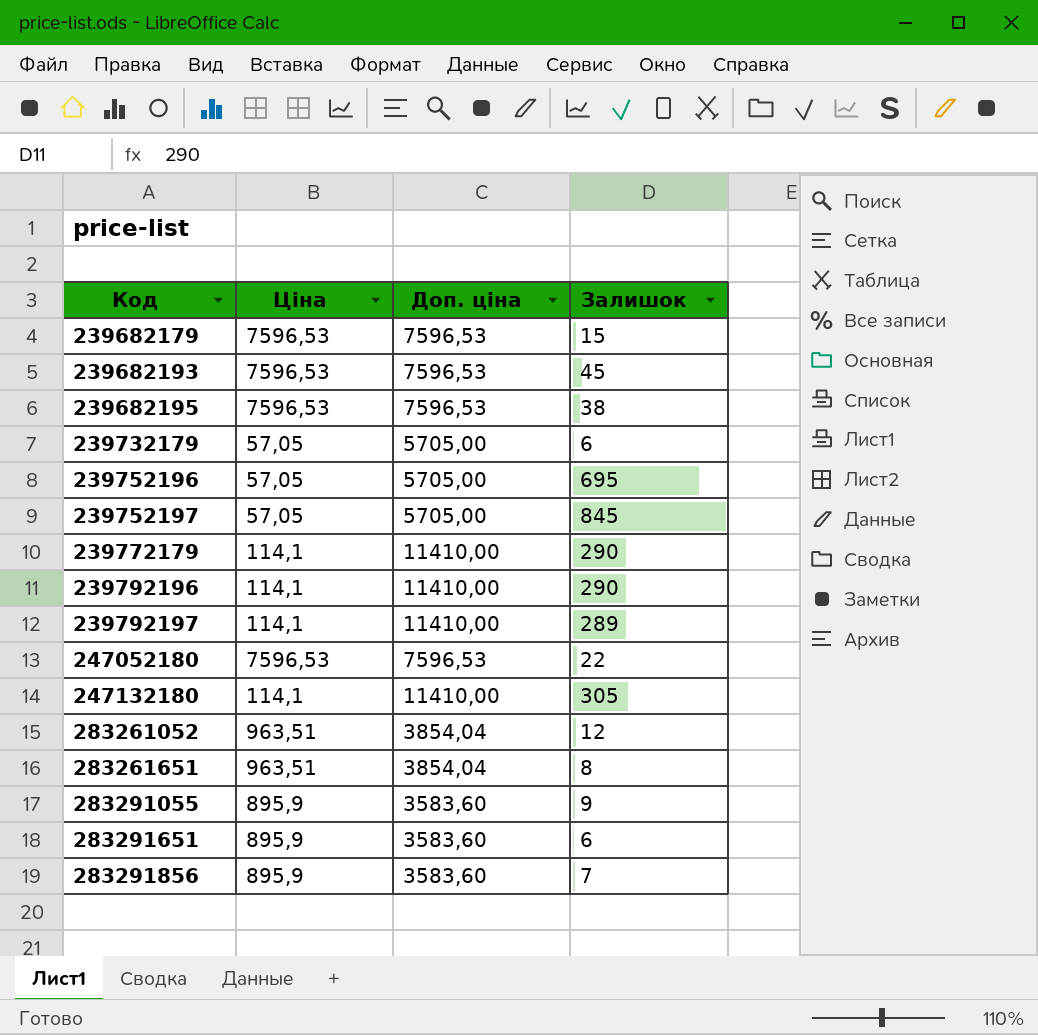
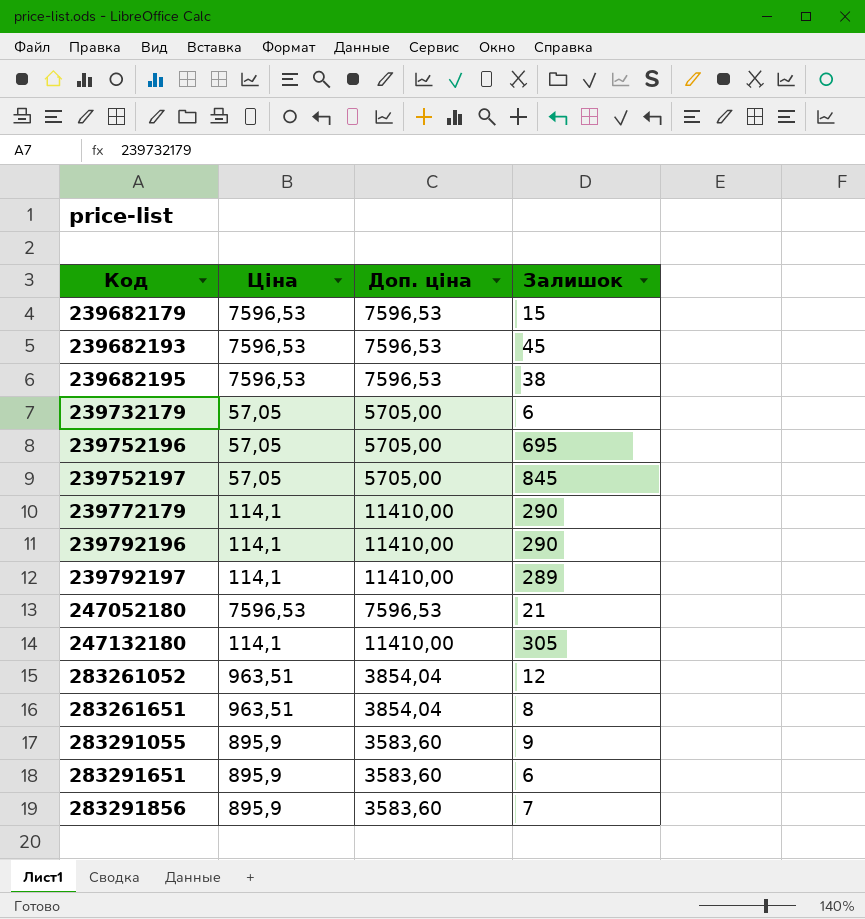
247052180 | Залишок: 22 -> 21

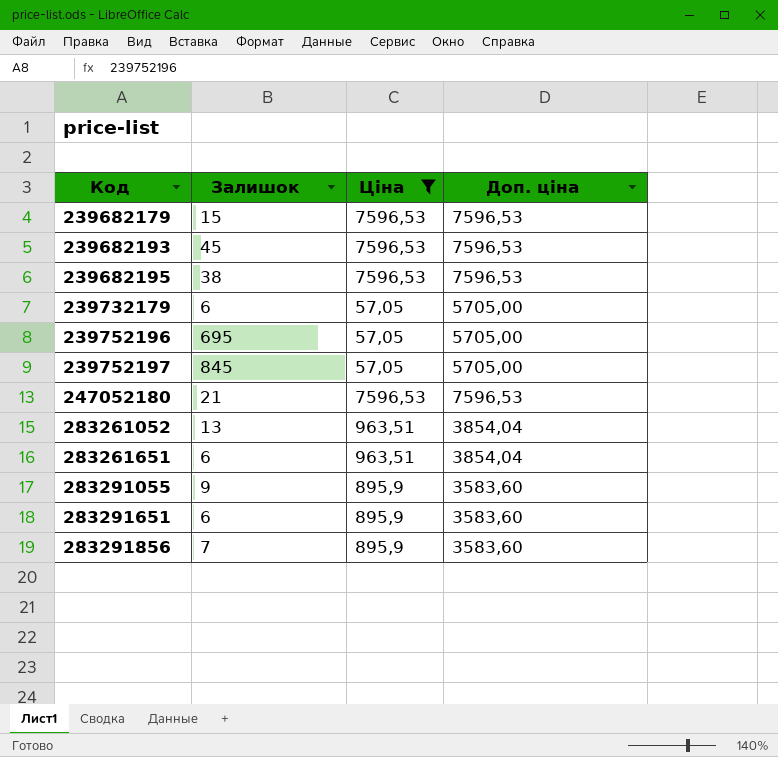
filter: none -> Ціна != 114,1
column Залишок | position: 4 -> 2
283261052 | Залишок: 12 -> 13
283261651 | Залишок: 8 -> 6

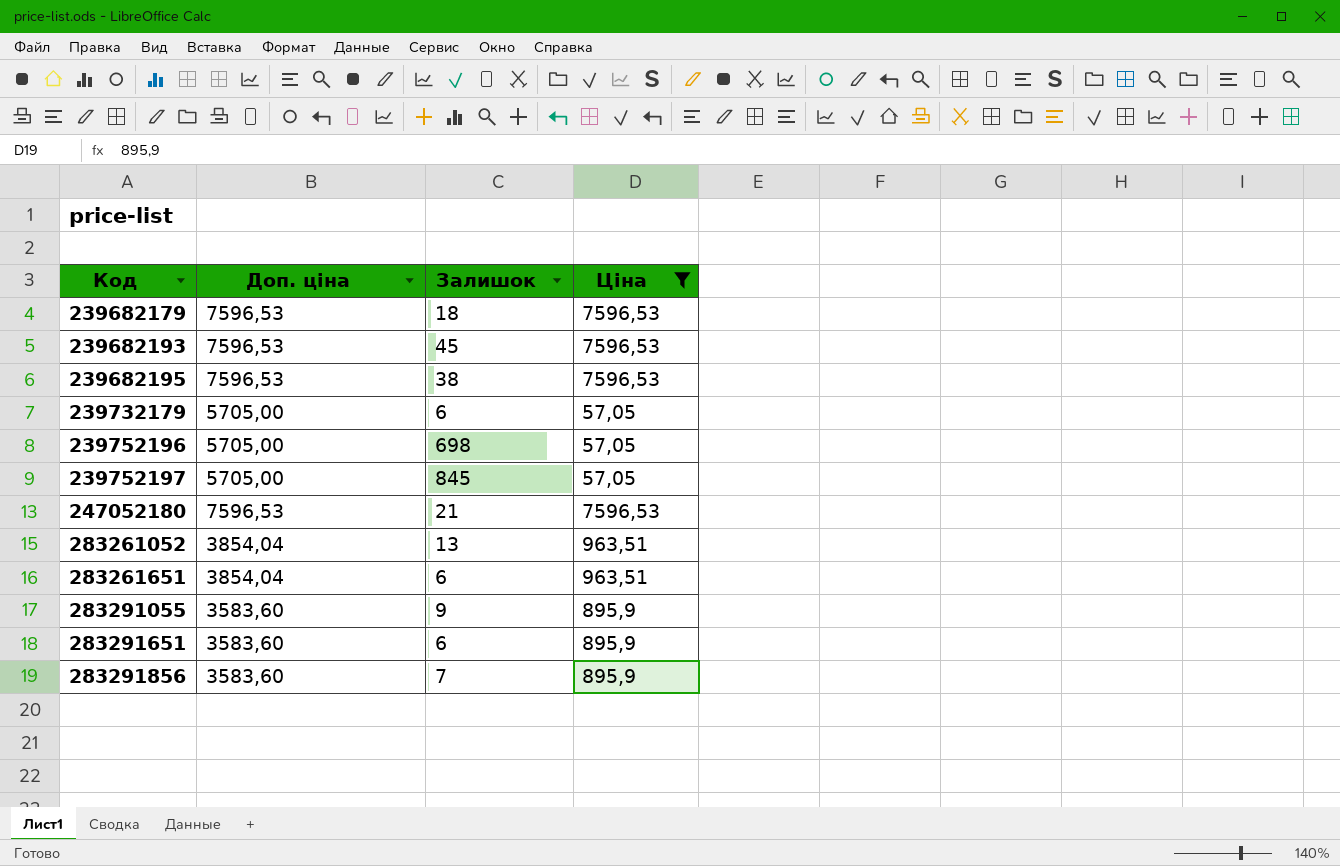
column Доп. ціна | position: 4 -> 2
239682179 | Залишок: 15 -> 18
239752196 | Залишок: 695 -> 698

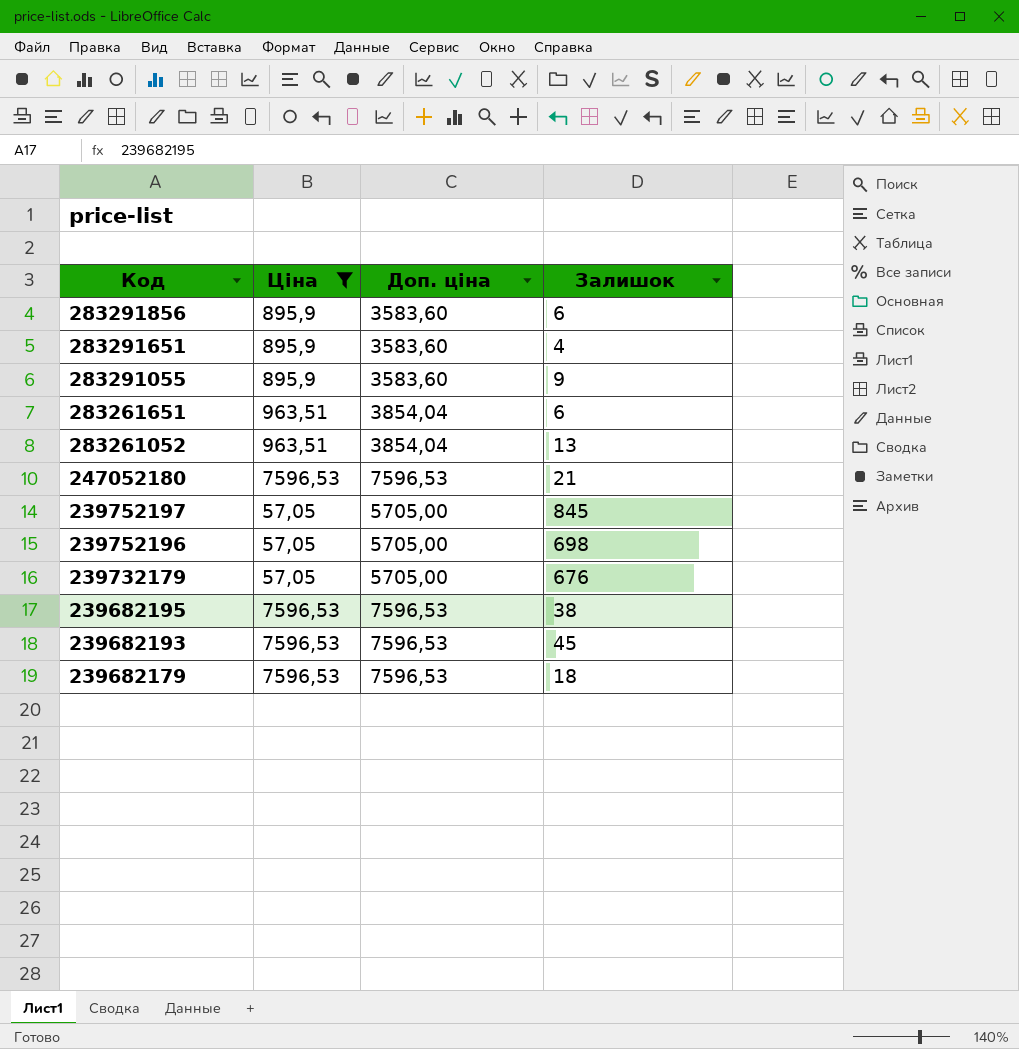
row order: Код ascending -> Код descending
column Ціна | position: 4 -> 2
283291856 | Залишок: 7 -> 6
283291651 | Залишок: 6 -> 4
239732179 | Залишок: 6 -> 676

